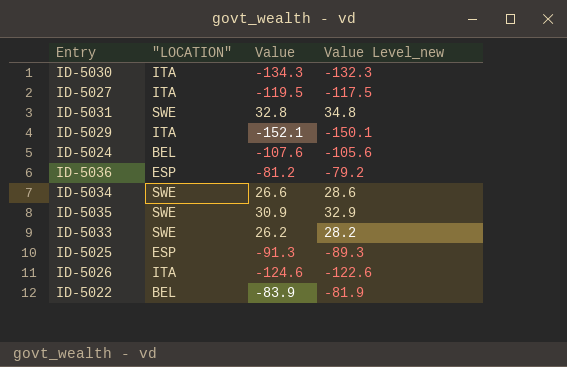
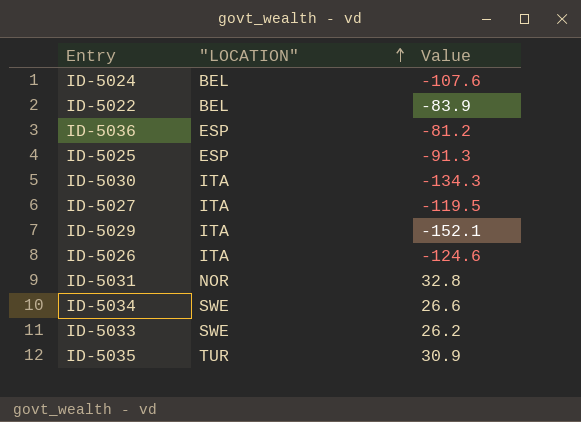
row order: none -> "LOCATION" ascending
column Value Level_new | formula: [Value] + 2 -> none
ID-5031 | "LOCATION": SWE -> NOR
ID-5035 | "LOCATION": SWE -> TUR

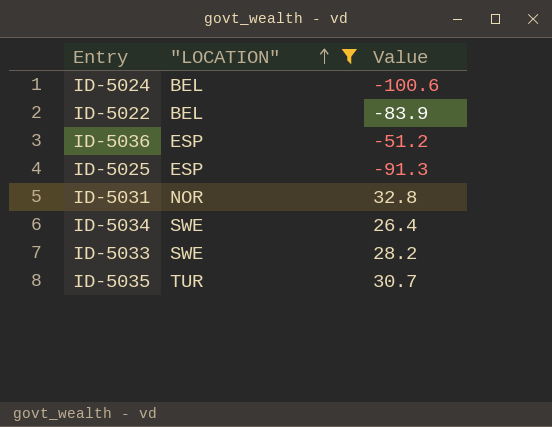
filter: none -> "LOCATION" != ITA
ID-5024 | Value: -107.6 -> -100.6
ID-5036 | Value: -81.2 -> -51.2
ID-5034 | Value: 26.6 -> 26.4
ID-5033 | Value: 26.2 -> 28.2
ID-5035 | Value: 30.9 -> 30.7

